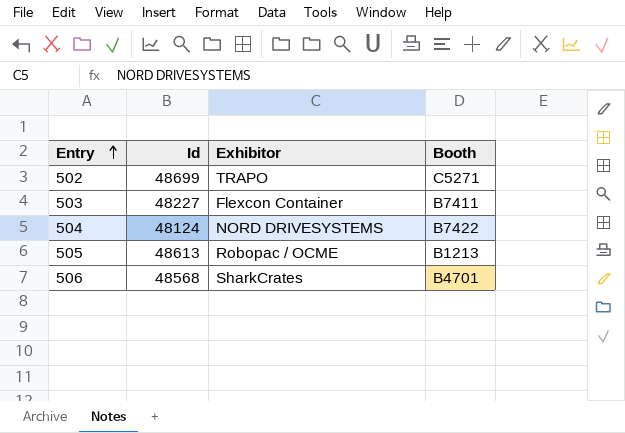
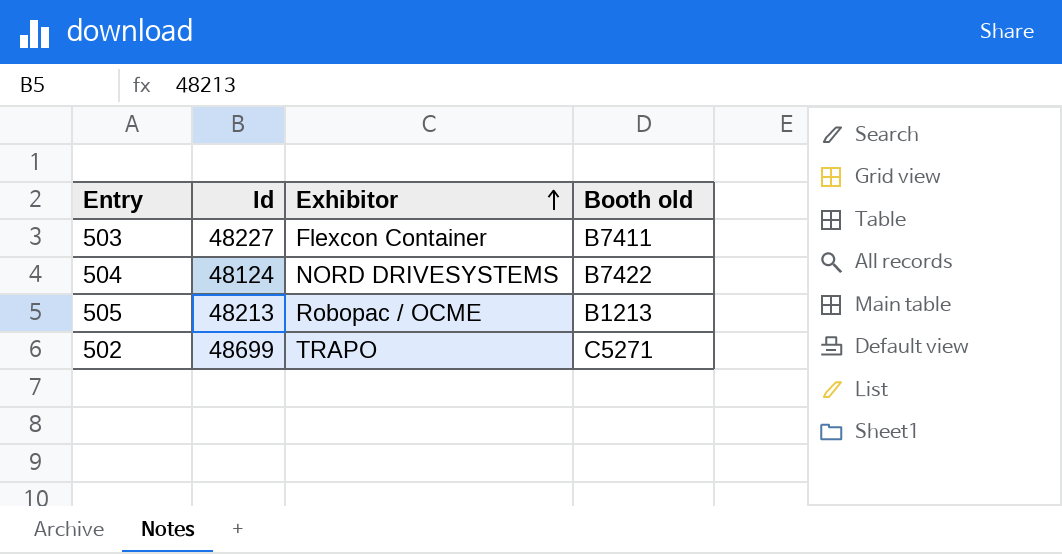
row order: Entry ascending -> Exhibitor ascending
column name: Booth -> Booth old
row 506: 48568 | SharkCrates | B4701 -> none
505 | Id: 48613 -> 48213

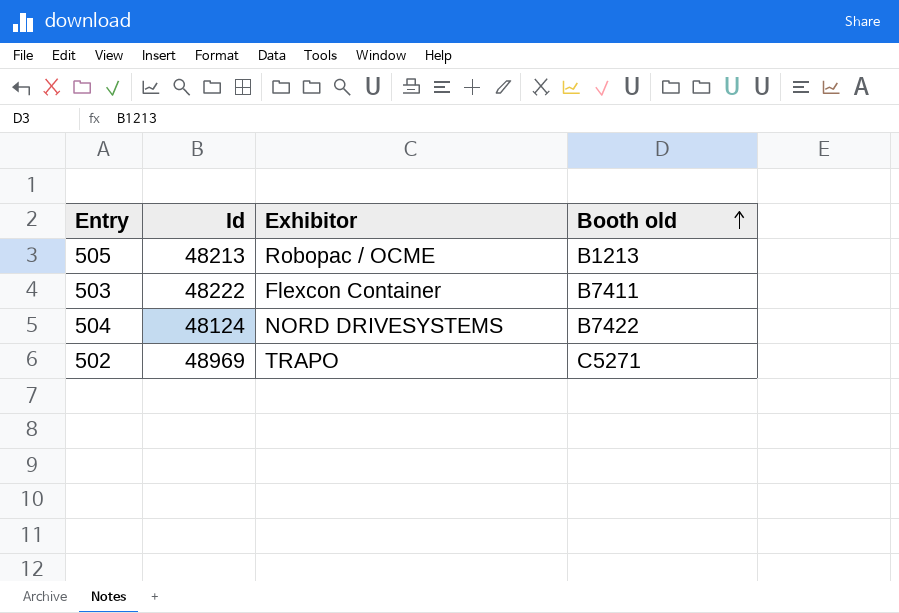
row order: Exhibitor ascending -> Booth old ascending
503 | Id: 48227 -> 48222
502 | Id: 48699 -> 48969

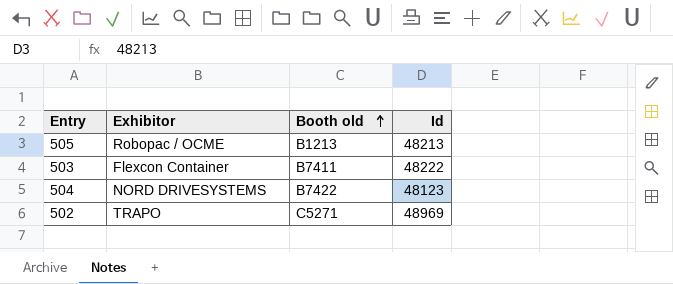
column Id | position: 2 -> 4
504 | Id: 48124 -> 48123

